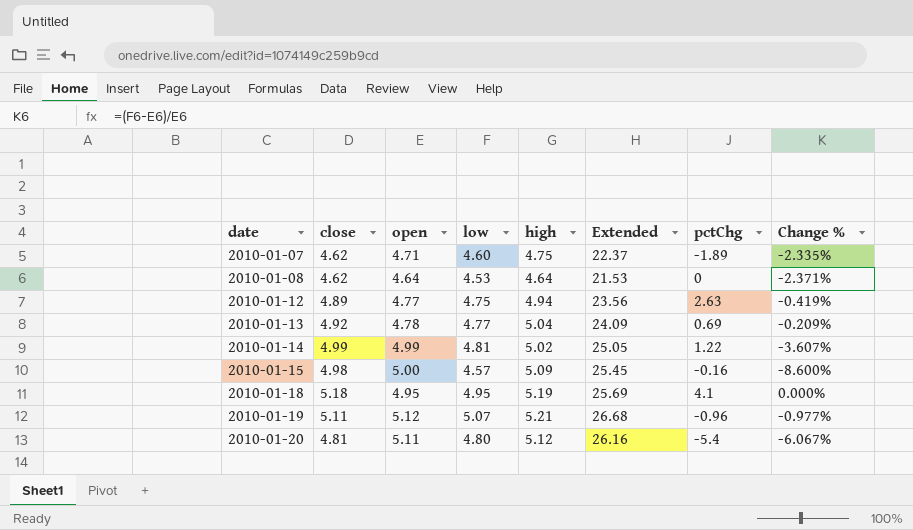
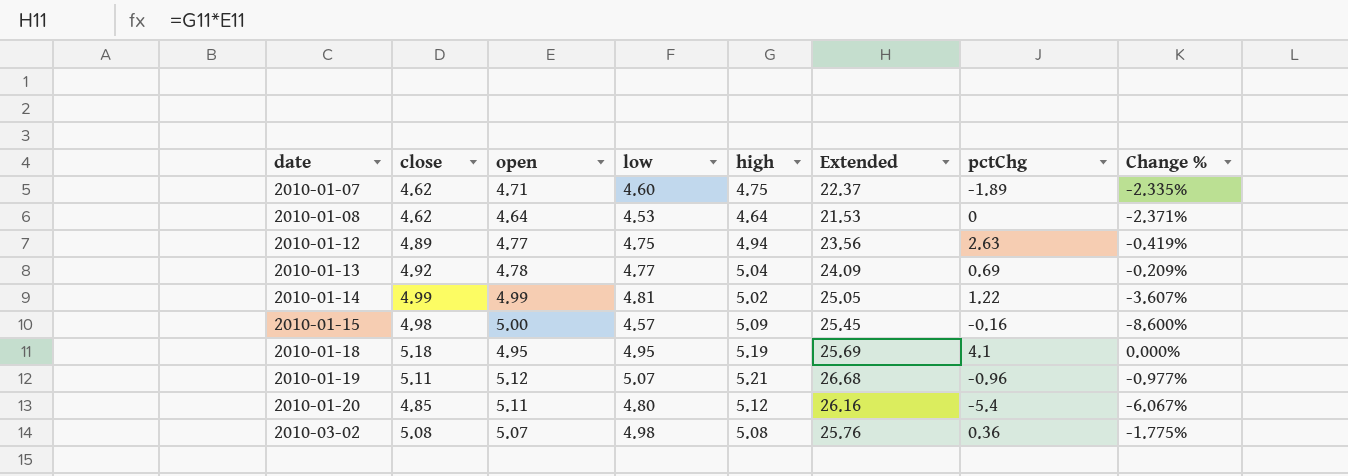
2010-01-20 | close: 4.81 -> 4.85
row 2010-03-02: none -> 5.08 | 5.07 | 4.98 | 5.08 | 25.76 | 0.36 | -1.775%

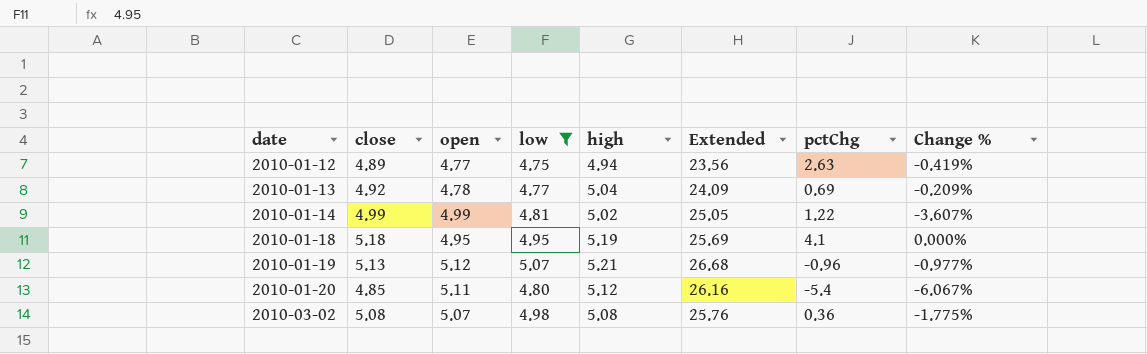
filter: none -> low >= 4.75
2010-01-19 | close: 5.11 -> 5.13

